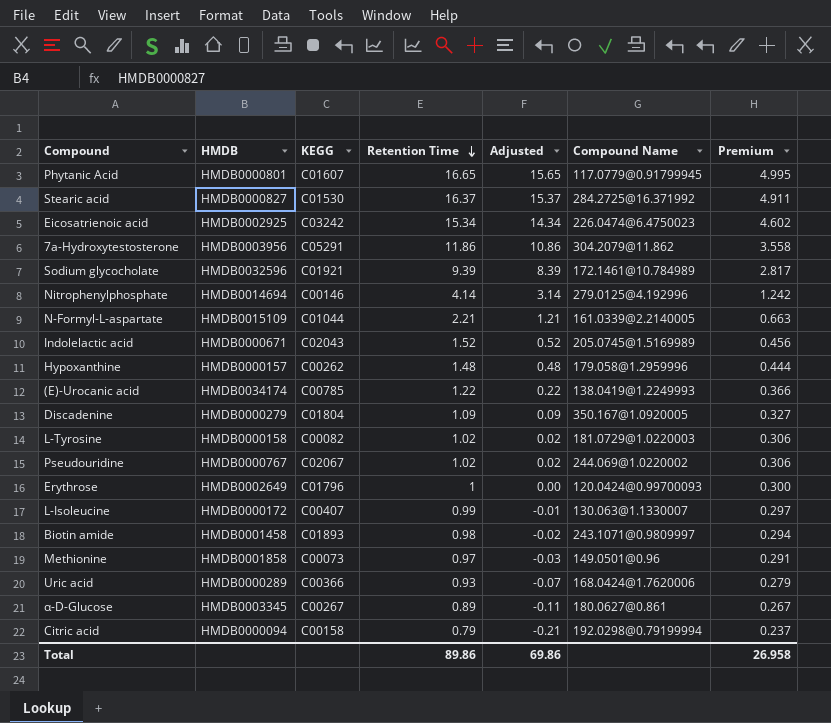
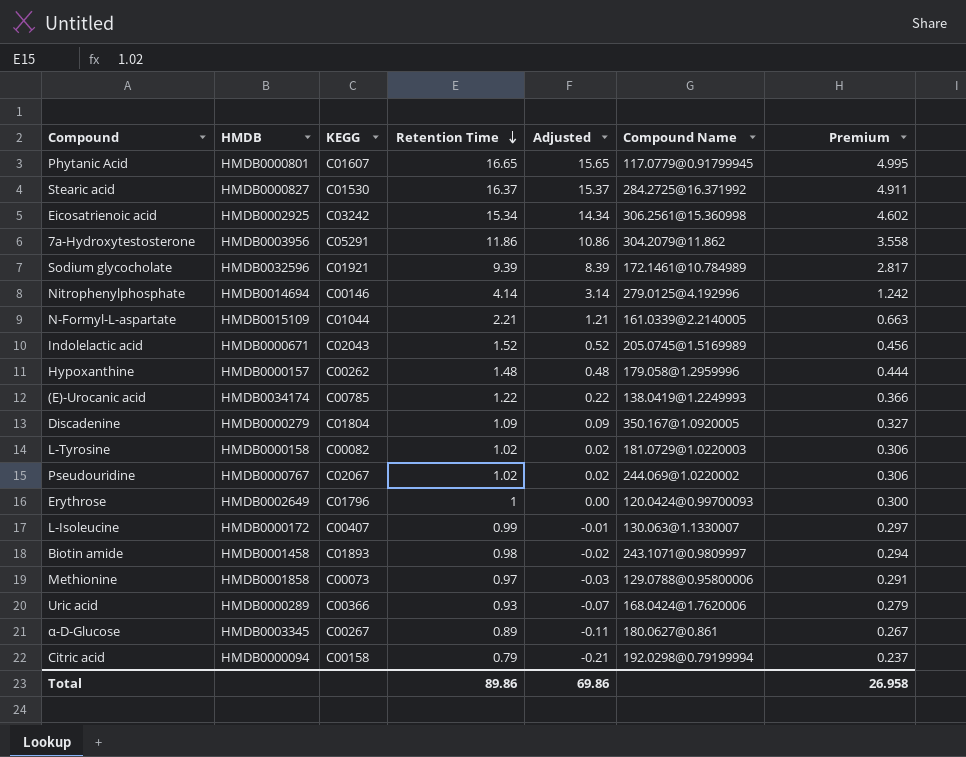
Eicosatrienoic acid | Compound Name: 226.0474@6.4750023 -> 306.2561@15.360998
Methionine | Compound Name: 149.0501@0.96 -> 129.0788@0.95800006

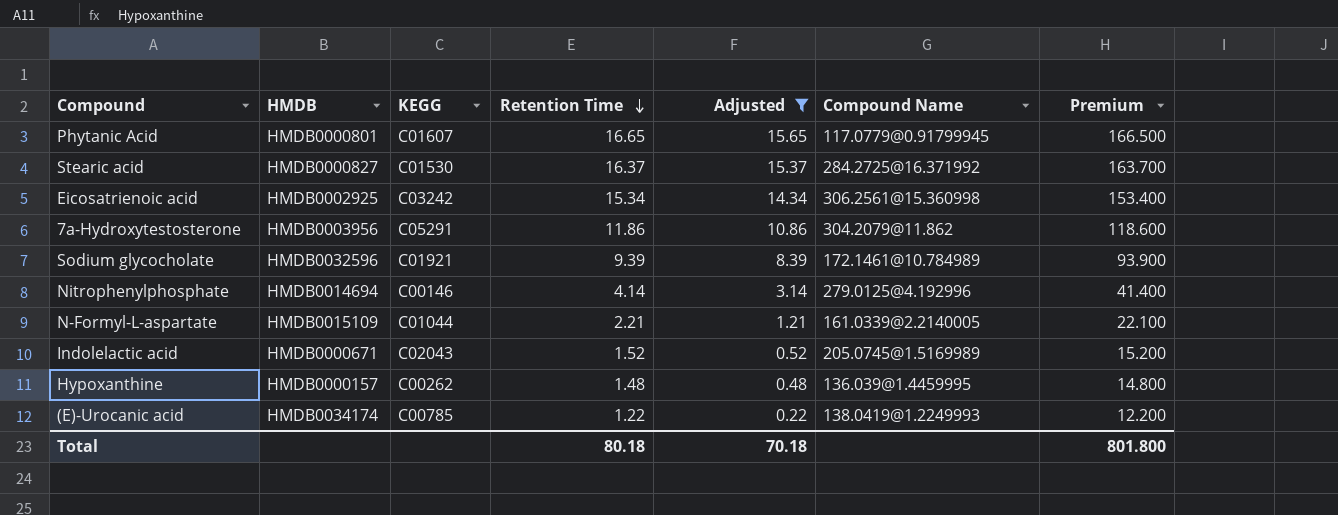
filter: none -> Adjusted >= 0.22
column Premium | formula: [Retention Time] * 0.3 -> [Retention Time] * 10
Hypoxanthine | Compound Name: 179.058@1.2959996 -> 136.039@1.4459995
Total | Retention Time: 89.86 -> 80.18
Total | Adjusted: 69.86 -> 70.18
Total | Premium: 26.958 -> 801.800

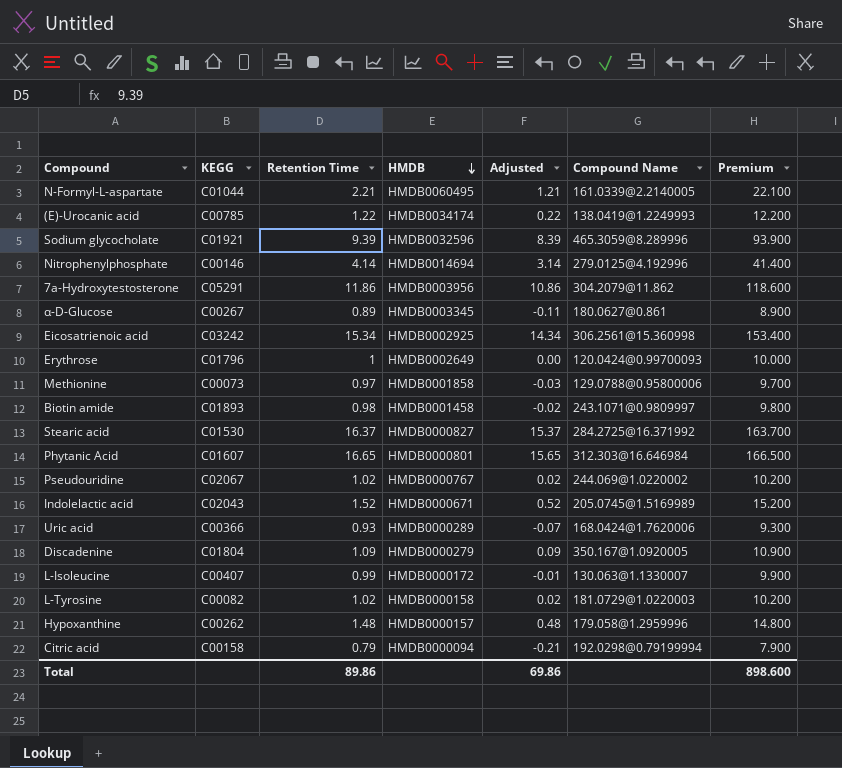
filter: Adjusted >= 0.22 -> none
row order: Retention Time descending -> HMDB descending
column HMDB | position: 2 -> 4
N-Formyl-L-aspartate | HMDB: HMDB0015109 -> HMDB0060495
Sodium glycocholate | Compound Name: 172.1461@10.784989 -> 465.3059@8.289996
Phytanic Acid | Compound Name: 117.0779@0.91799945 -> 312.303@16.646984
Hypoxanthine | Compound Name: 136.039@1.4459995 -> 179.058@1.2959996
Total | Retention Time: 80.18 -> 89.86
Total | Adjusted: 70.18 -> 69.86
Total | Premium: 801.800 -> 898.600

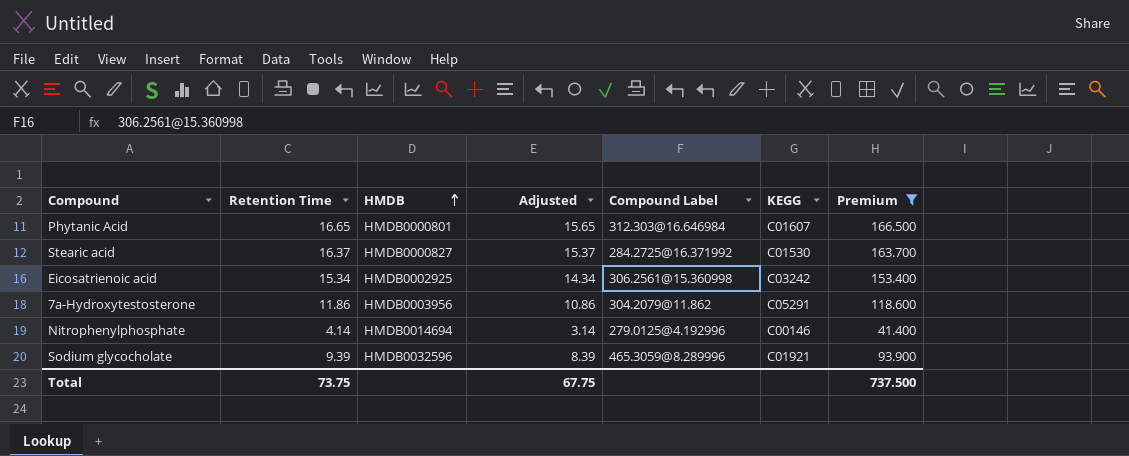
filter: none -> Premium >= 41.400
row order: HMDB descending -> HMDB ascending
column name: Compound Name -> Compound Label
column KEGG | position: 2 -> 6
Total | Retention Time: 89.86 -> 73.75
Total | Adjusted: 69.86 -> 67.75
Total | Premium: 898.600 -> 737.500

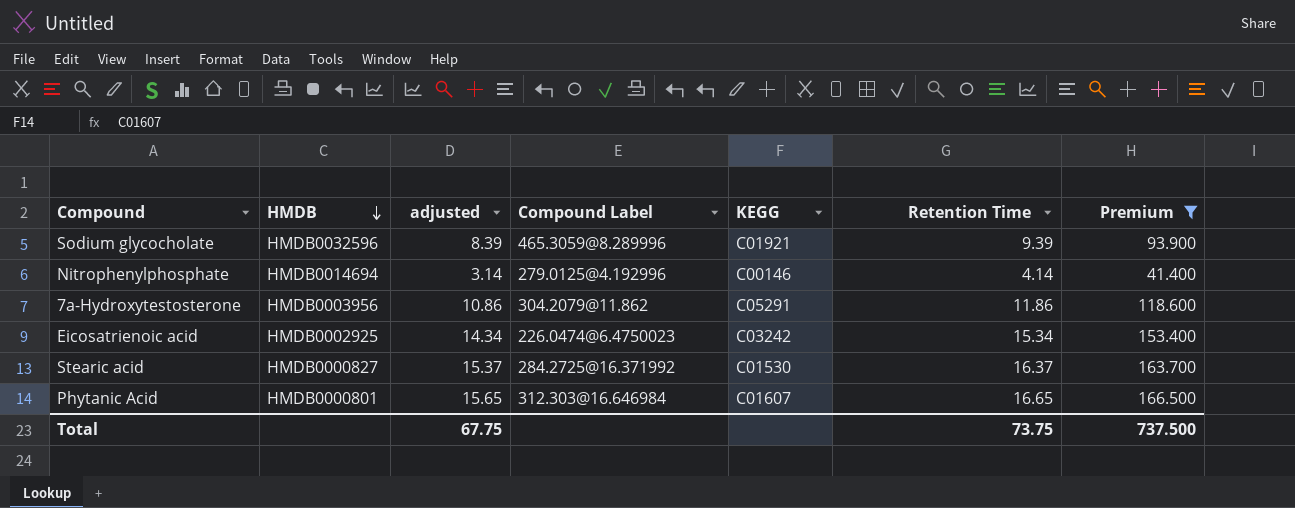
row order: HMDB ascending -> HMDB descending
column name: Adjusted -> adjusted
column Retention Time | position: 2 -> 6
Eicosatrienoic acid | Compound Label: 306.2561@15.360998 -> 226.0474@6.4750023

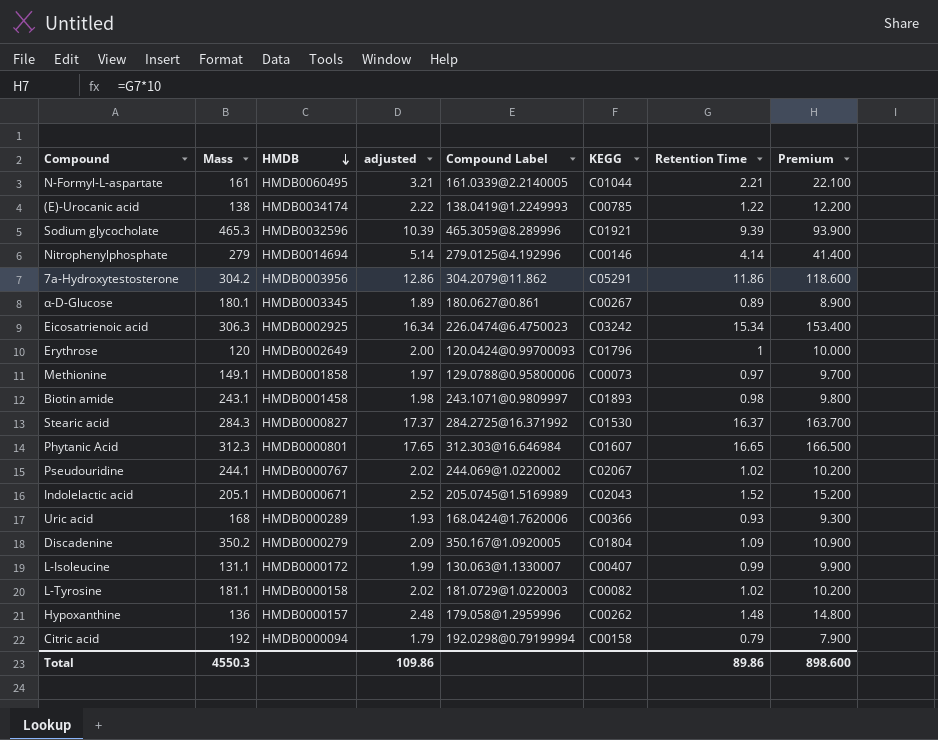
filter: Premium >= 41.400 -> none
column Mass | position: none -> 2
column adjusted | formula: [Retention Time] - 1 -> [Retention Time] + 1
Total | adjusted: 67.75 -> 109.86
Total | Retention Time: 73.75 -> 89.86
Total | Premium: 737.500 -> 898.600

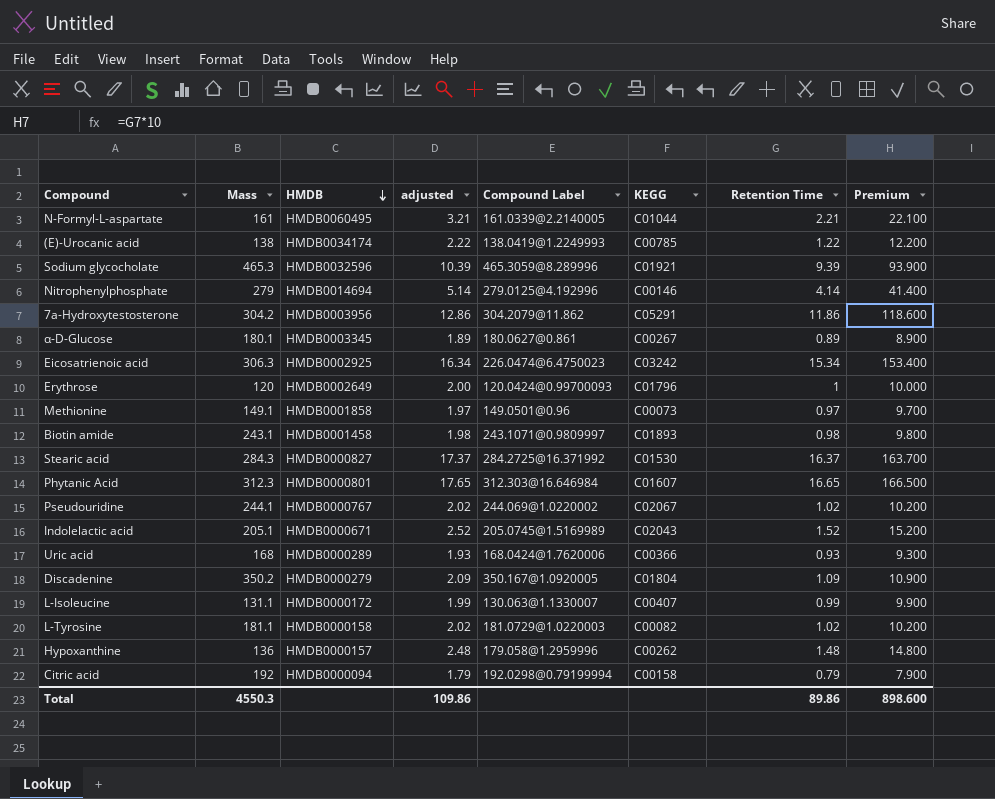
Methionine | Compound Label: 129.0788@0.95800006 -> 149.0501@0.96

